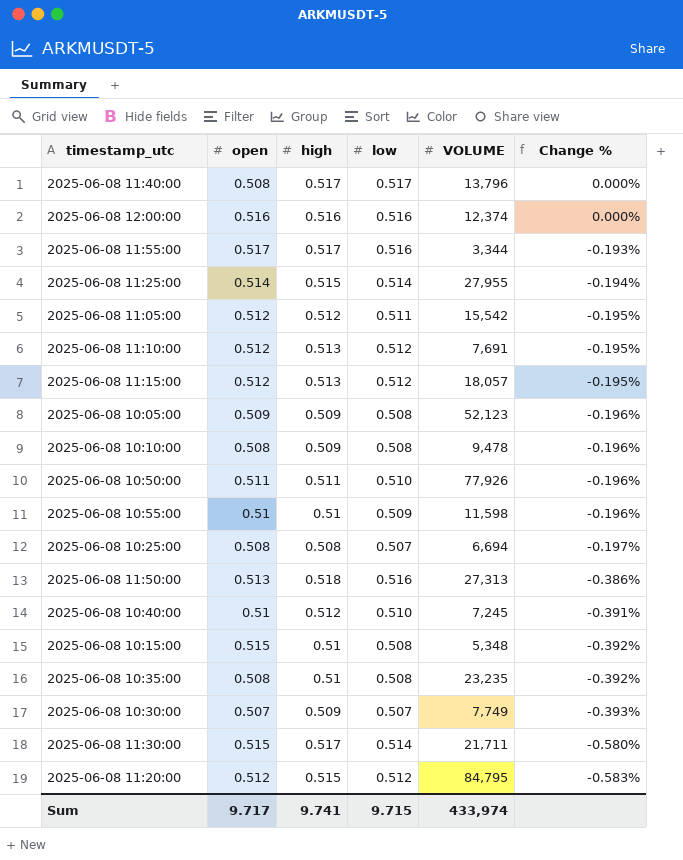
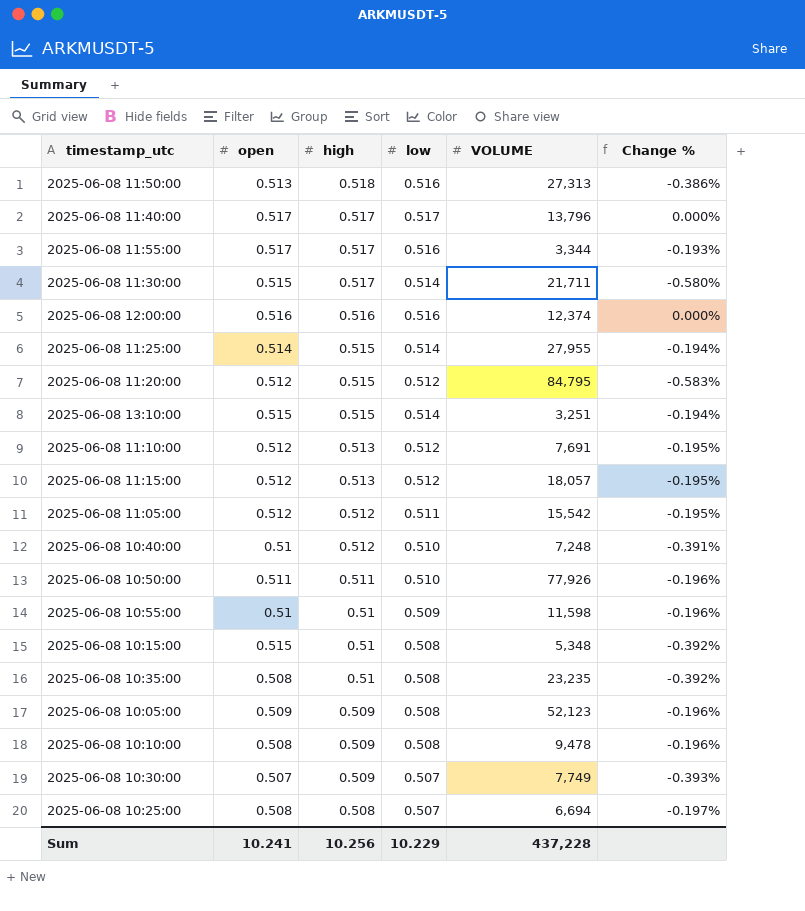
row order: Change % descending -> high descending
2025-06-08 11:40:00 | open: 0.508 -> 0.517
row 2025-06-08 13:10:00: none -> 0.515 | 0.515 | 0.514 | 3,251 | -0.194%
2025-06-08 10:40:00 | VOLUME: 7,245 -> 7,248
Sum | open: 9.717 -> 10.241
Sum | high: 9.741 -> 10.256
Sum | low: 9.715 -> 10.229
Sum | VOLUME: 433,974 -> 437,228

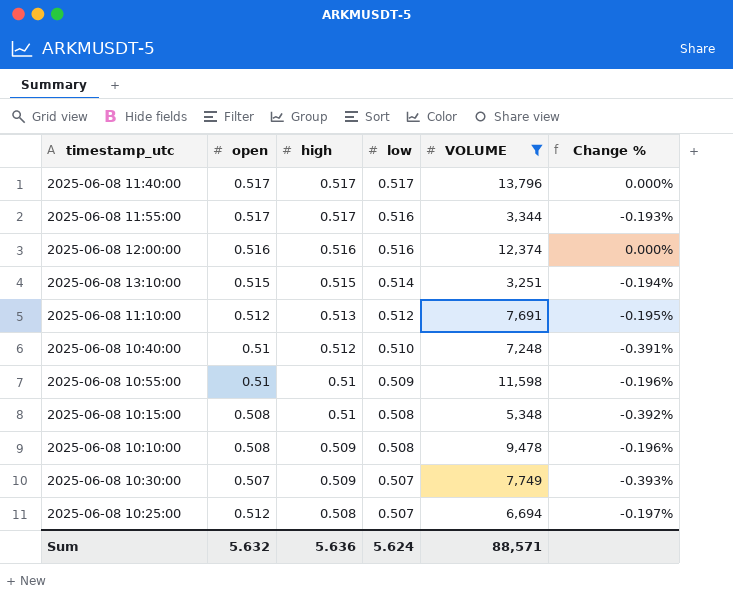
filter: none -> VOLUME <= 13,796
2025-06-08 10:15:00 | open: 0.515 -> 0.508
2025-06-08 10:25:00 | open: 0.508 -> 0.512
Sum | open: 10.241 -> 5.632
Sum | high: 10.256 -> 5.636
Sum | low: 10.229 -> 5.624
Sum | VOLUME: 437,228 -> 88,571

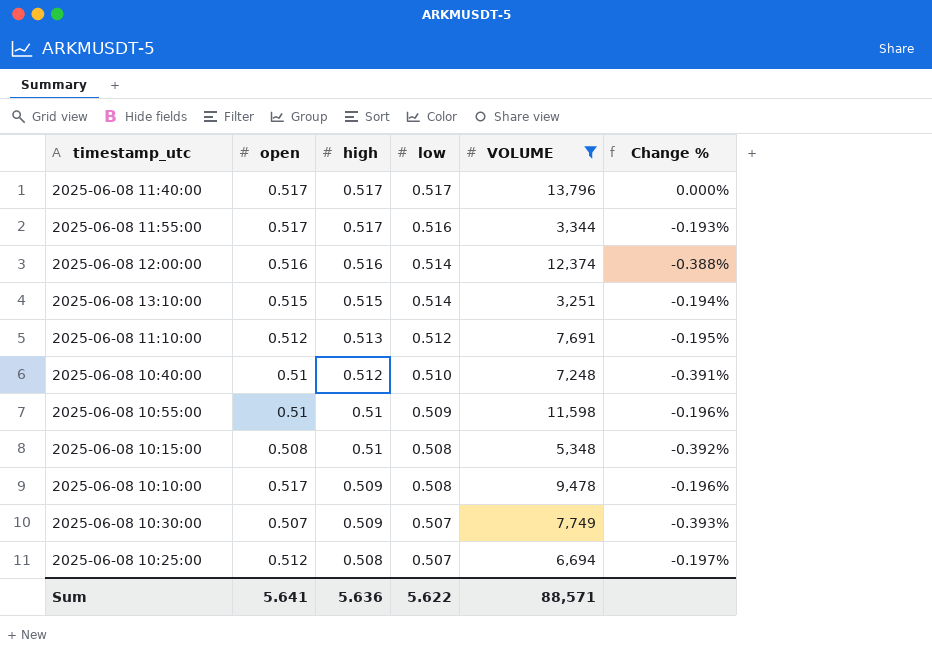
2025-06-08 12:00:00 | low: 0.516 -> 0.514
2025-06-08 12:00:00 | Change %: 0.000% -> -0.388%
2025-06-08 10:10:00 | open: 0.508 -> 0.517
Sum | open: 5.632 -> 5.641
Sum | low: 5.624 -> 5.622

